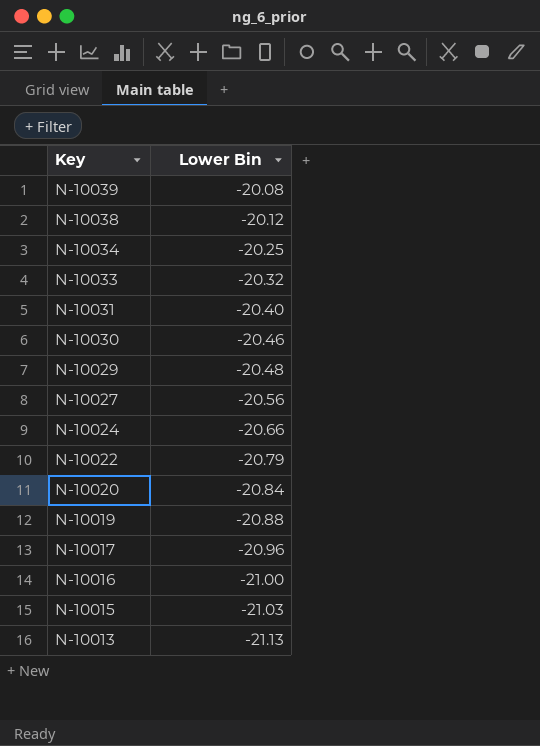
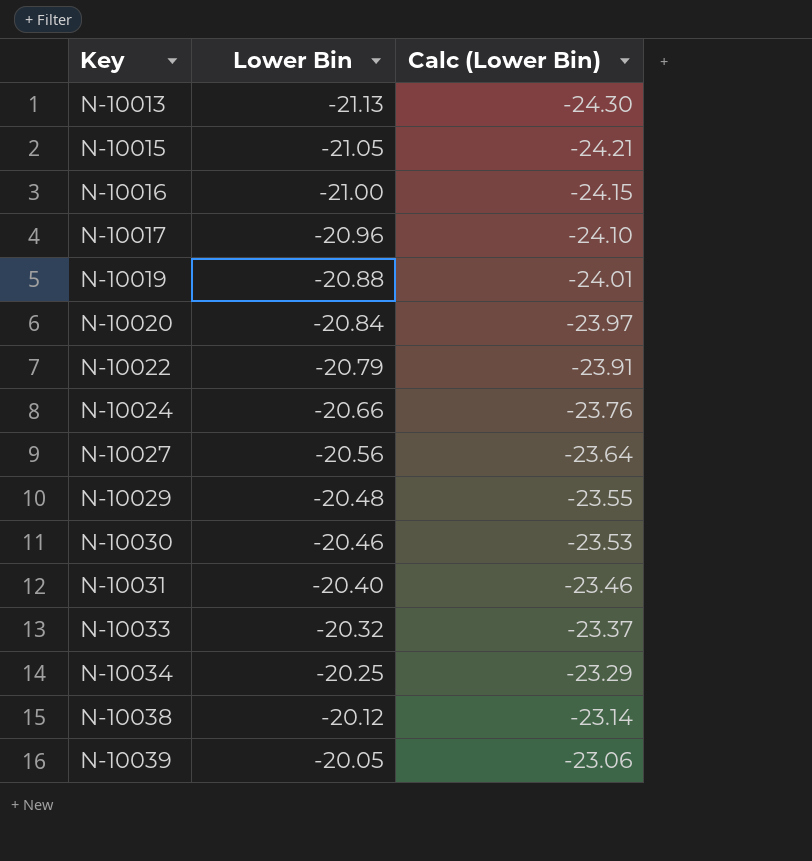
row order: Key descending -> Key ascending
column Calc (Lower Bin) | formula: none -> [Lower Bin] * 1.15
N-10015 | Lower Bin: -21.03 -> -21.05
N-10039 | Lower Bin: -20.08 -> -20.05

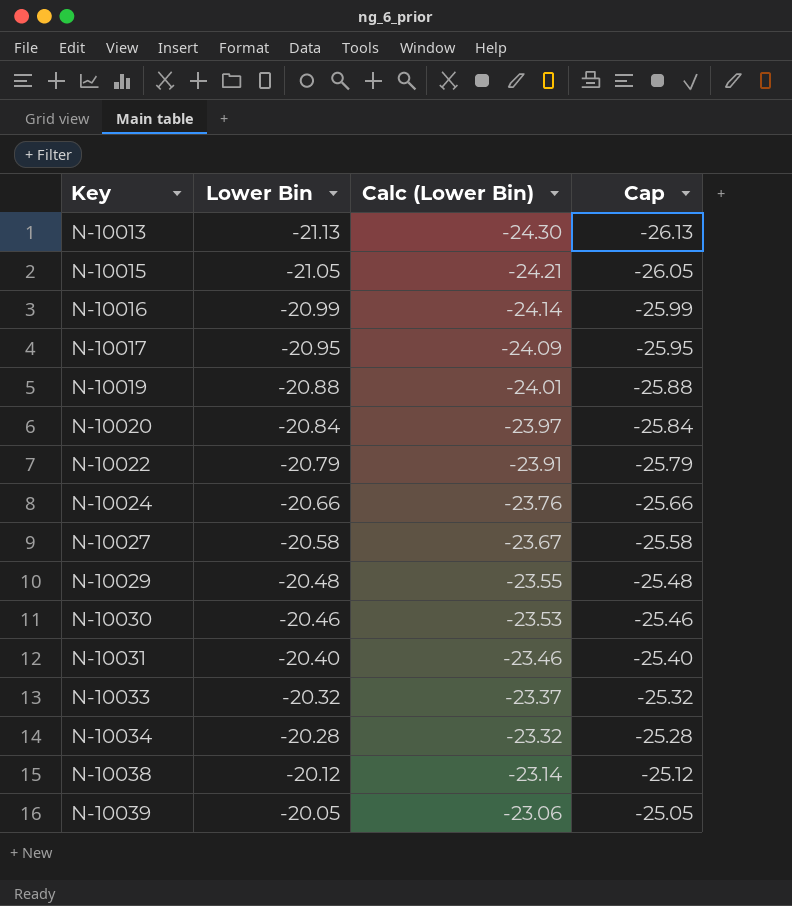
column Cap | formula: none -> [Lower Bin] - 5
N-10016 | Lower Bin: -21.00 -> -20.99
N-10016 | Calc (Lower Bin): -24.15 -> -24.14
N-10017 | Lower Bin: -20.96 -> -20.95
N-10017 | Calc (Lower Bin): -24.10 -> -24.09
N-10027 | Lower Bin: -20.56 -> -20.58
N-10027 | Calc (Lower Bin): -23.64 -> -23.67
N-10034 | Lower Bin: -20.25 -> -20.28
N-10034 | Calc (Lower Bin): -23.29 -> -23.32

